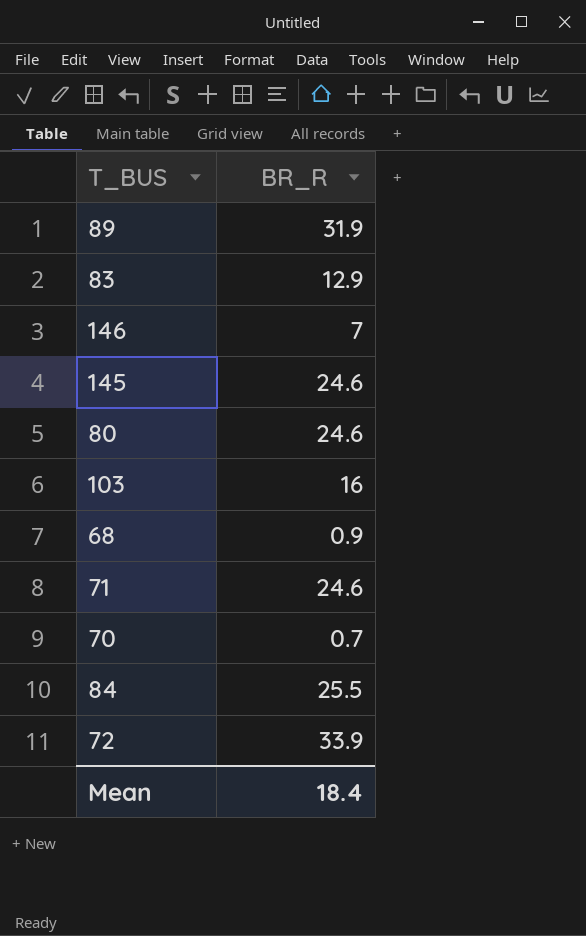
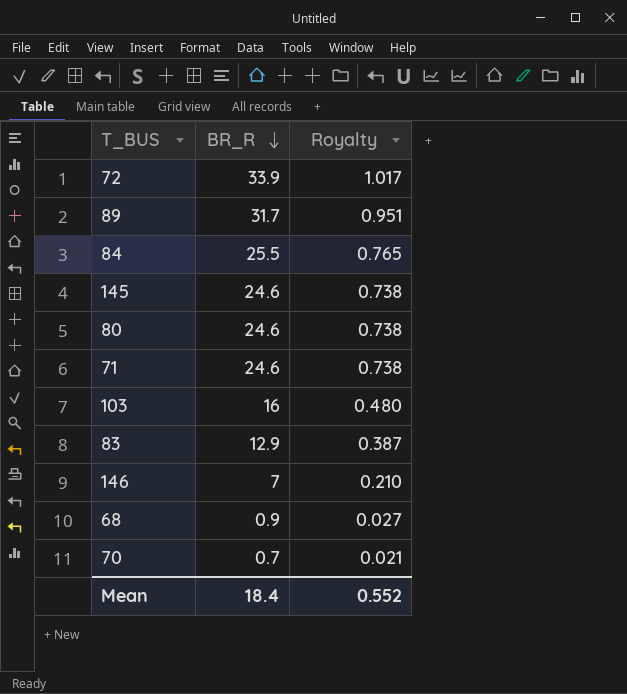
row order: none -> BR_R descending
column Royalty | formula: none -> [BR_R] * 0.03
89 | BR_R: 31.9 -> 31.7

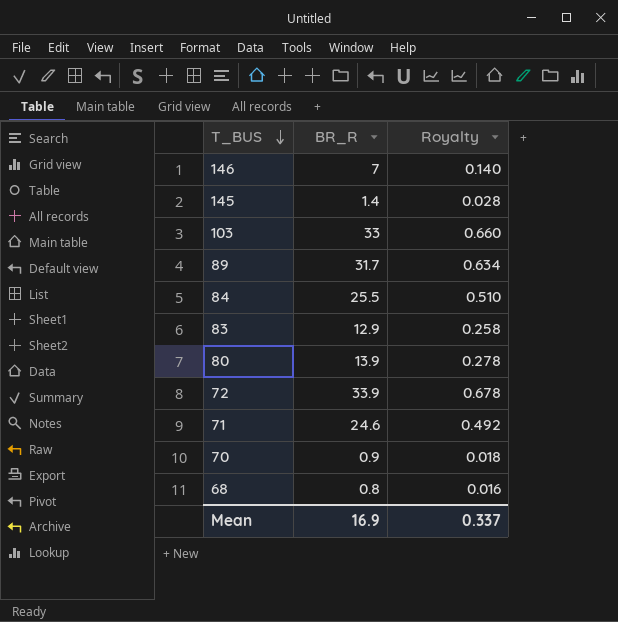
row order: BR_R descending -> T_BUS descending
column Royalty | formula: [BR_R] * 0.03 -> [BR_R] * 0.02
145 | BR_R: 24.6 -> 1.4
103 | BR_R: 16 -> 33
80 | BR_R: 24.6 -> 13.9
70 | BR_R: 0.7 -> 0.9
68 | BR_R: 0.9 -> 0.8
Mean | BR_R: 18.4 -> 16.9
Mean | Royalty: 0.552 -> 0.337

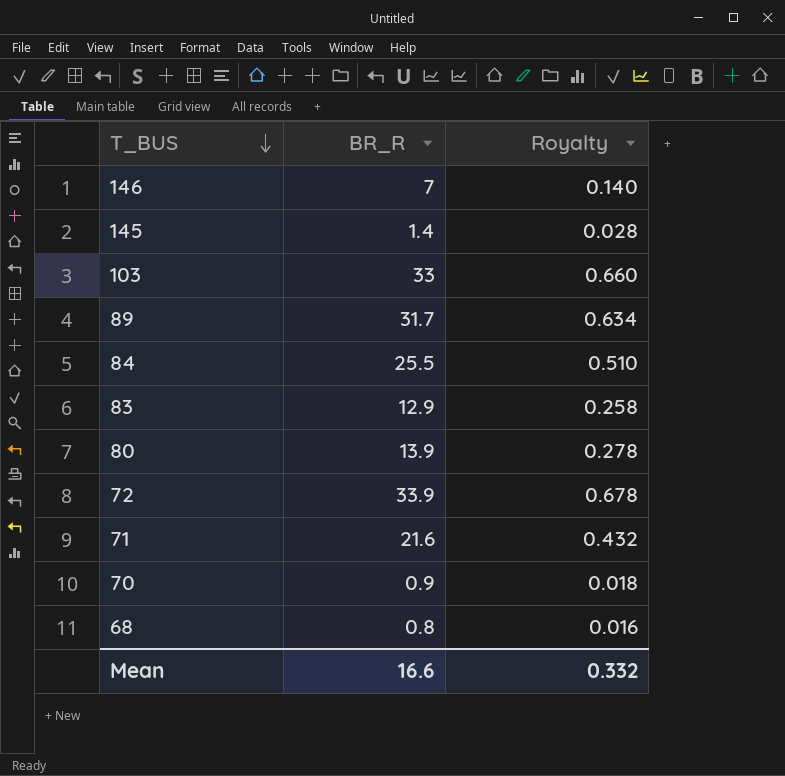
71 | BR_R: 24.6 -> 21.6
71 | Royalty: 0.492 -> 0.432
Mean | BR_R: 16.9 -> 16.6
Mean | Royalty: 0.337 -> 0.332

